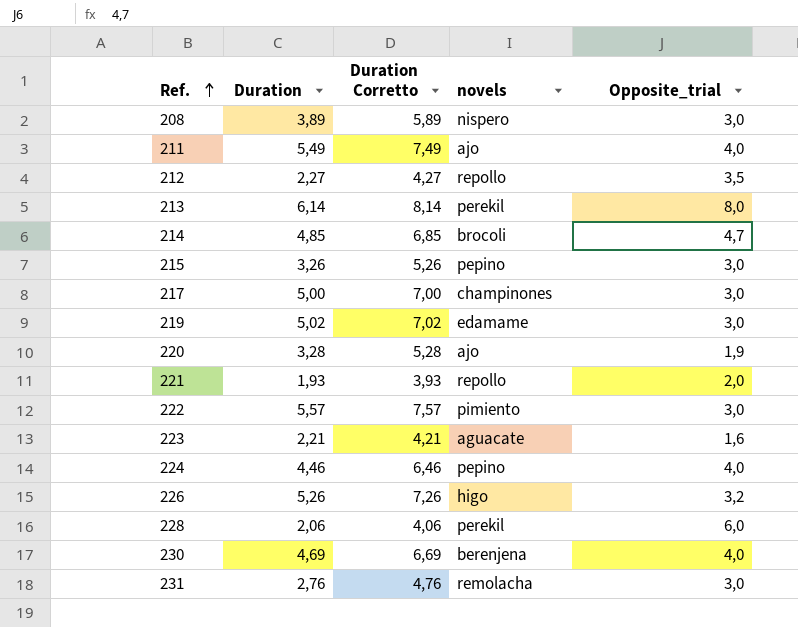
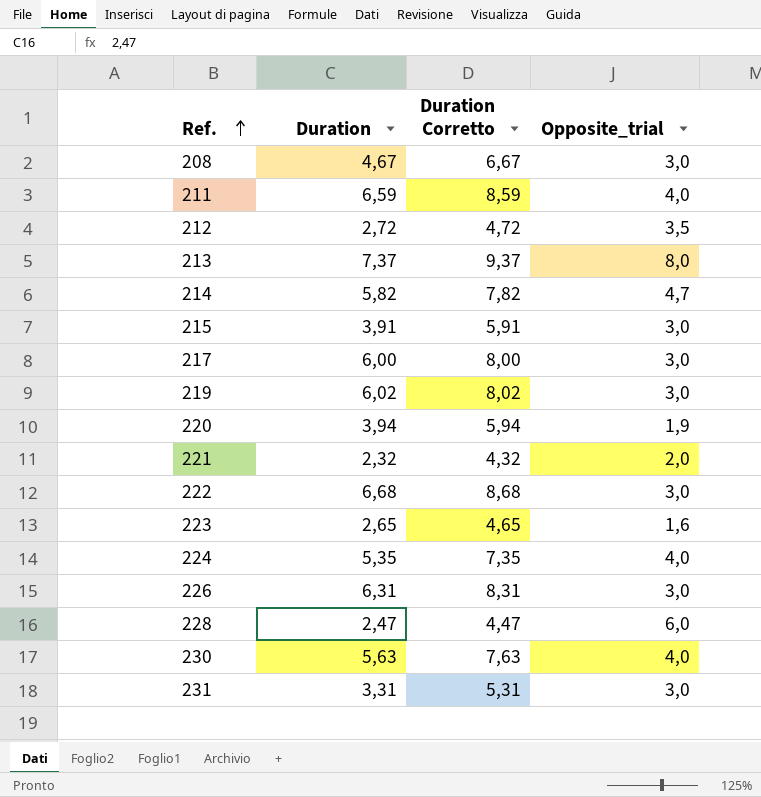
column novels | position: 4 -> none
208 | Duration: 3,89 -> 4,67
208 | Duration Corretto: 5,89 -> 6,67
211 | Duration: 5,49 -> 6,59
211 | Duration Corretto: 7,49 -> 8,59
212 | Duration: 2,27 -> 2,72
212 | Duration Corretto: 4,27 -> 4,72
213 | Duration: 6,14 -> 7,37
213 | Duration Corretto: 8,14 -> 9,37
214 | Duration: 4,85 -> 5,82
214 | Duration Corretto: 6,85 -> 7,82
215 | Duration: 3,26 -> 3,91
215 | Duration Corretto: 5,26 -> 5,91
217 | Duration: 5,00 -> 6,00
217 | Duration Corretto: 7,00 -> 8,00
219 | Duration: 5,02 -> 6,02
219 | Duration Corretto: 7,02 -> 8,02
220 | Duration: 3,28 -> 3,94
220 | Duration Corretto: 5,28 -> 5,94
221 | Duration: 1,93 -> 2,32
221 | Duration Corretto: 3,93 -> 4,32
222 | Duration: 5,57 -> 6,68
222 | Duration Corretto: 7,57 -> 8,68
223 | Duration: 2,21 -> 2,65
223 | Duration Corretto: 4,21 -> 4,65
224 | Duration: 4,46 -> 5,35
224 | Duration Corretto: 6,46 -> 7,35
226 | Duration: 5,26 -> 6,31
226 | Duration Corretto: 7,26 -> 8,31
226 | Opposite_trial: 3,2 -> 3,0
228 | Duration: 2,06 -> 2,47
228 | Duration Corretto: 4,06 -> 4,47
230 | Duration: 4,69 -> 5,63
230 | Duration Corretto: 6,69 -> 7,63
231 | Duration: 2,76 -> 3,31
231 | Duration Corretto: 4,76 -> 5,31

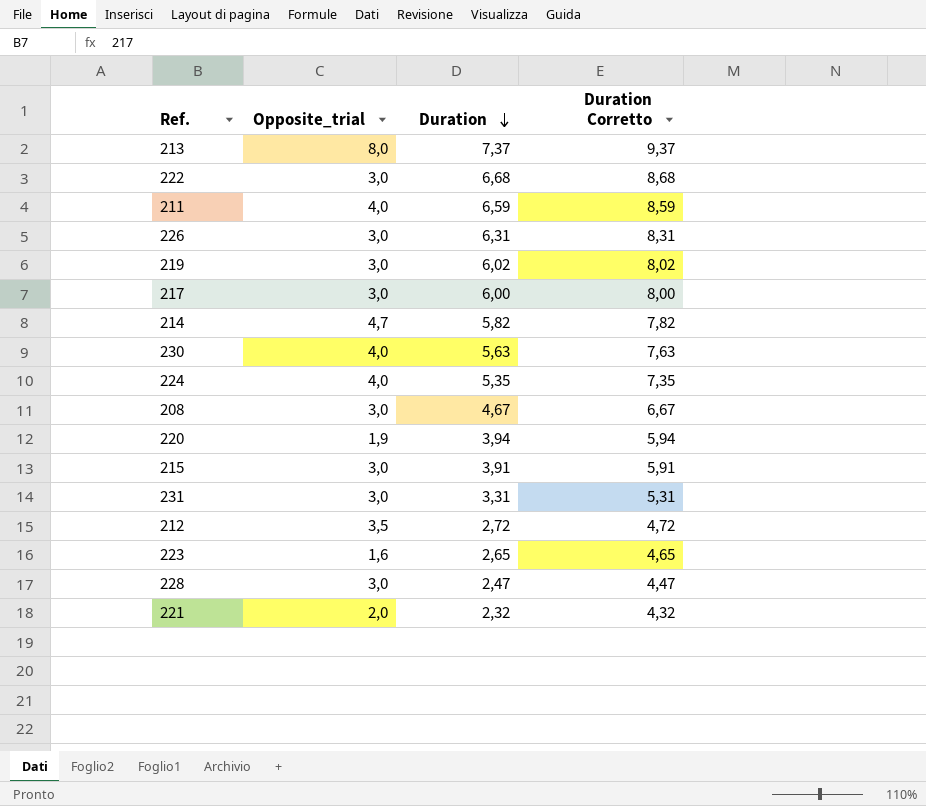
row order: Ref. ascending -> Duration descending
column Opposite_trial | position: 4 -> 2
228 | Opposite_trial: 6,0 -> 3,0

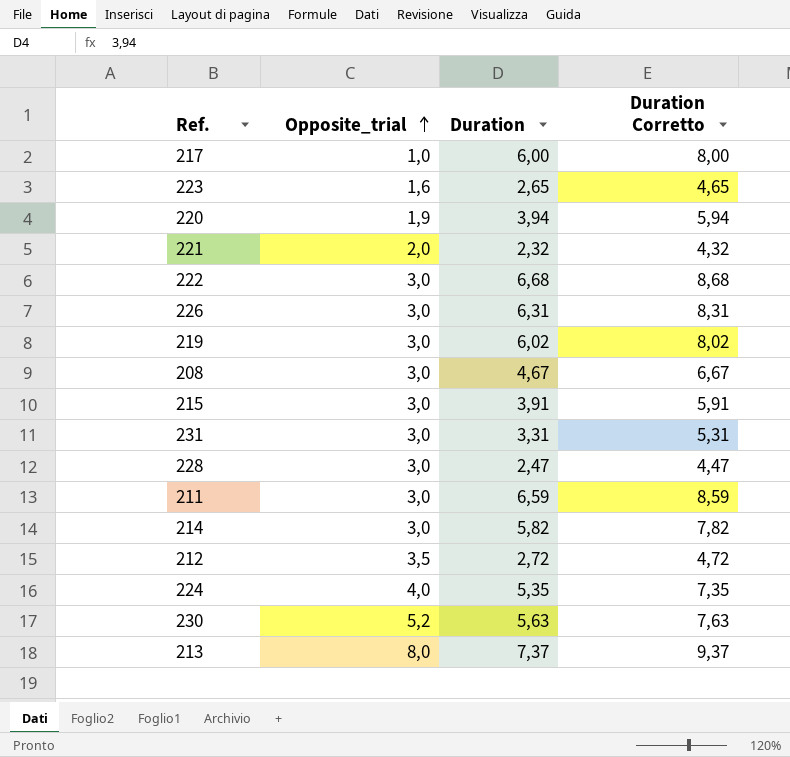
row order: Duration descending -> Opposite_trial ascending
217 | Opposite_trial: 3,0 -> 1,0
211 | Opposite_trial: 4,0 -> 3,0
214 | Opposite_trial: 4,7 -> 3,0
230 | Opposite_trial: 4,0 -> 5,2

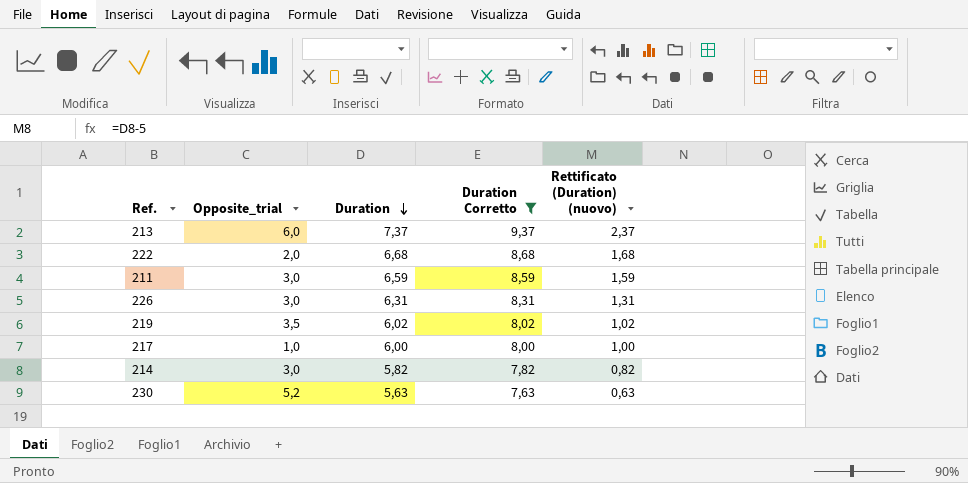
filter: none -> Duration Corretto >= 7,63
row order: Opposite_trial ascending -> Duration descending
column Rettificato (Duration) (nuovo) | formula: none -> [Duration] - 5
213 | Opposite_trial: 8,0 -> 6,0
222 | Opposite_trial: 3,0 -> 2,0
219 | Opposite_trial: 3,0 -> 3,5

